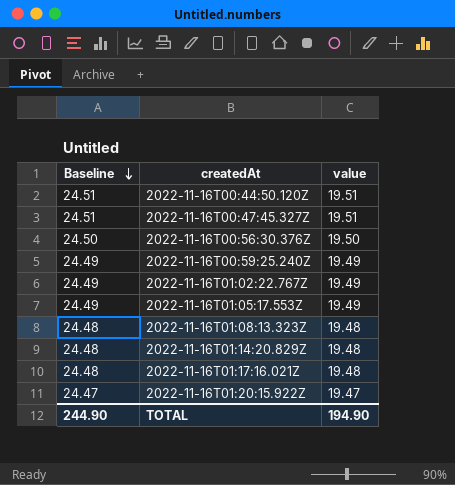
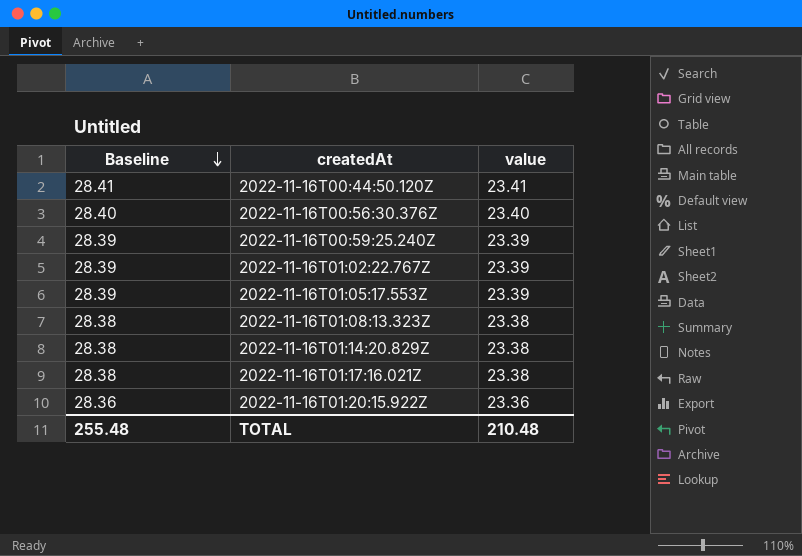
row 2022-11-16T00:47:45.327Z: 24.51 | 19.51 -> none
2022-11-16T00:44:50.120Z | Baseline: 24.51 -> 28.41
2022-11-16T00:44:50.120Z | value: 19.51 -> 23.41
2022-11-16T00:56:30.376Z | Baseline: 24.50 -> 28.40
2022-11-16T00:56:30.376Z | value: 19.50 -> 23.40
2022-11-16T00:59:25.240Z | Baseline: 24.49 -> 28.39
2022-11-16T00:59:25.240Z | value: 19.49 -> 23.39
2022-11-16T01:02:22.767Z | Baseline: 24.49 -> 28.39
2022-11-16T01:02:22.767Z | value: 19.49 -> 23.39
2022-11-16T01:05:17.553Z | Baseline: 24.49 -> 28.39
2022-11-16T01:05:17.553Z | value: 19.49 -> 23.39
2022-11-16T01:08:13.323Z | Baseline: 24.48 -> 28.38
2022-11-16T01:08:13.323Z | value: 19.48 -> 23.38
2022-11-16T01:14:20.829Z | Baseline: 24.48 -> 28.38
2022-11-16T01:14:20.829Z | value: 19.48 -> 23.38
2022-11-16T01:17:16.021Z | Baseline: 24.48 -> 28.38
2022-11-16T01:17:16.021Z | value: 19.48 -> 23.38
2022-11-16T01:20:15.922Z | Baseline: 24.47 -> 28.36
2022-11-16T01:20:15.922Z | value: 19.47 -> 23.36
TOTAL | Baseline: 244.90 -> 255.48
TOTAL | value: 194.90 -> 210.48

